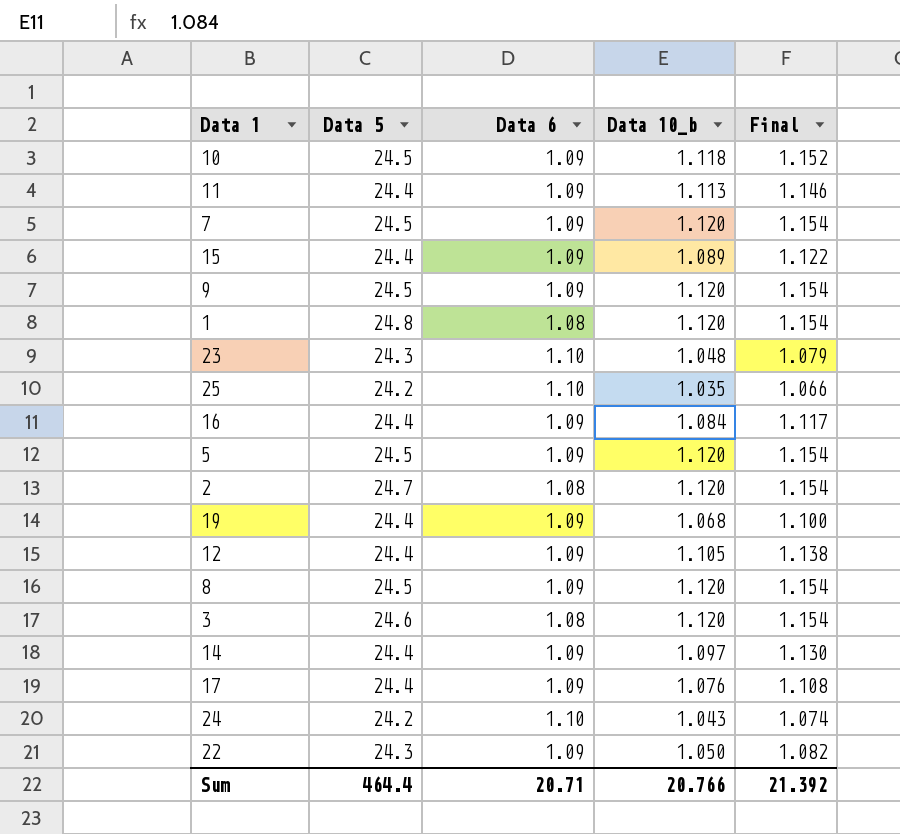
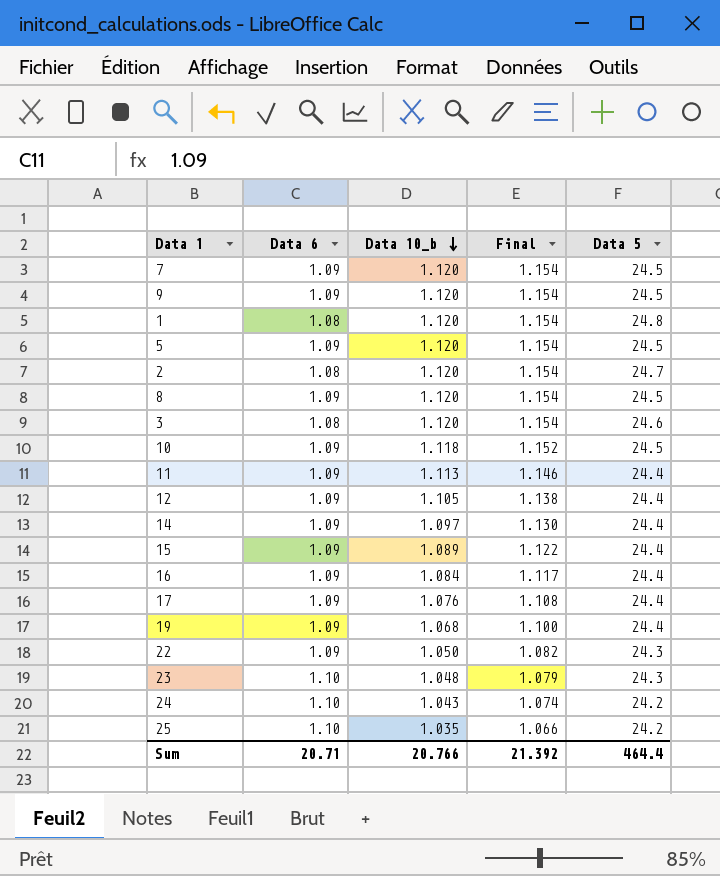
row order: none -> Data 10_b descending
column Data 5 | position: 2 -> 5

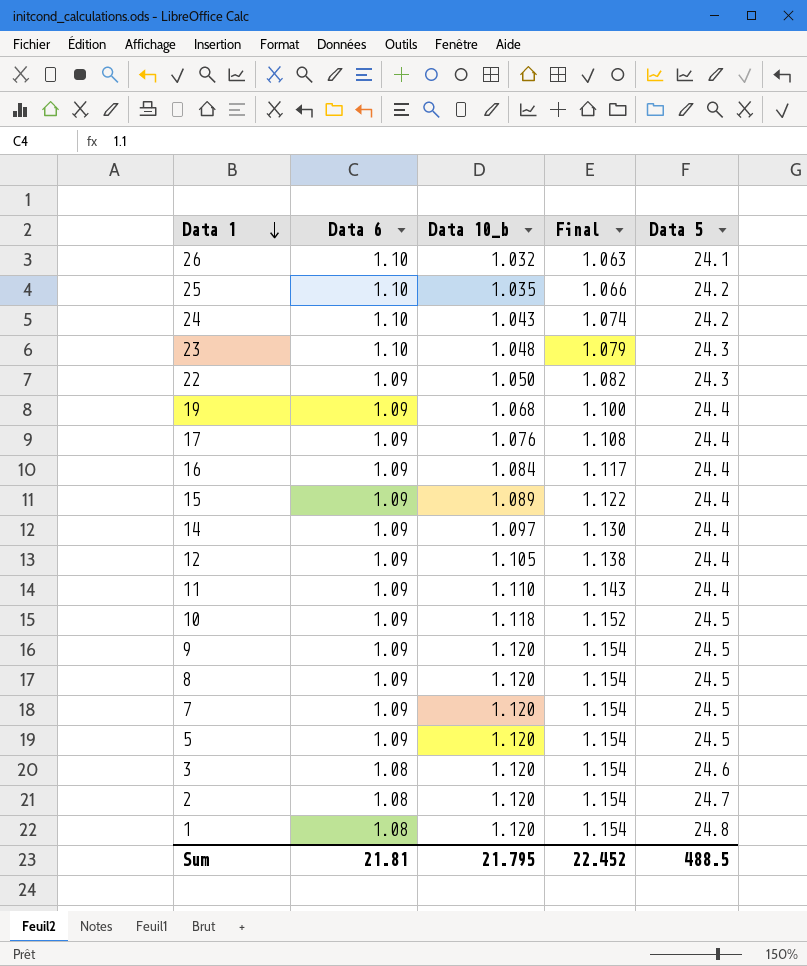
row order: Data 10_b descending -> Data 1 descending
row 26: none -> 1.10 | 1.032 | 1.063 | 24.1
11 | Data 10_b: 1.113 -> 1.110
11 | Final: 1.146 -> 1.143
Sum | Data 6: 20.71 -> 21.81
Sum | Data 10_b: 20.766 -> 21.795
Sum | Final: 21.392 -> 22.452
Sum | Data 5: 464.4 -> 488.5

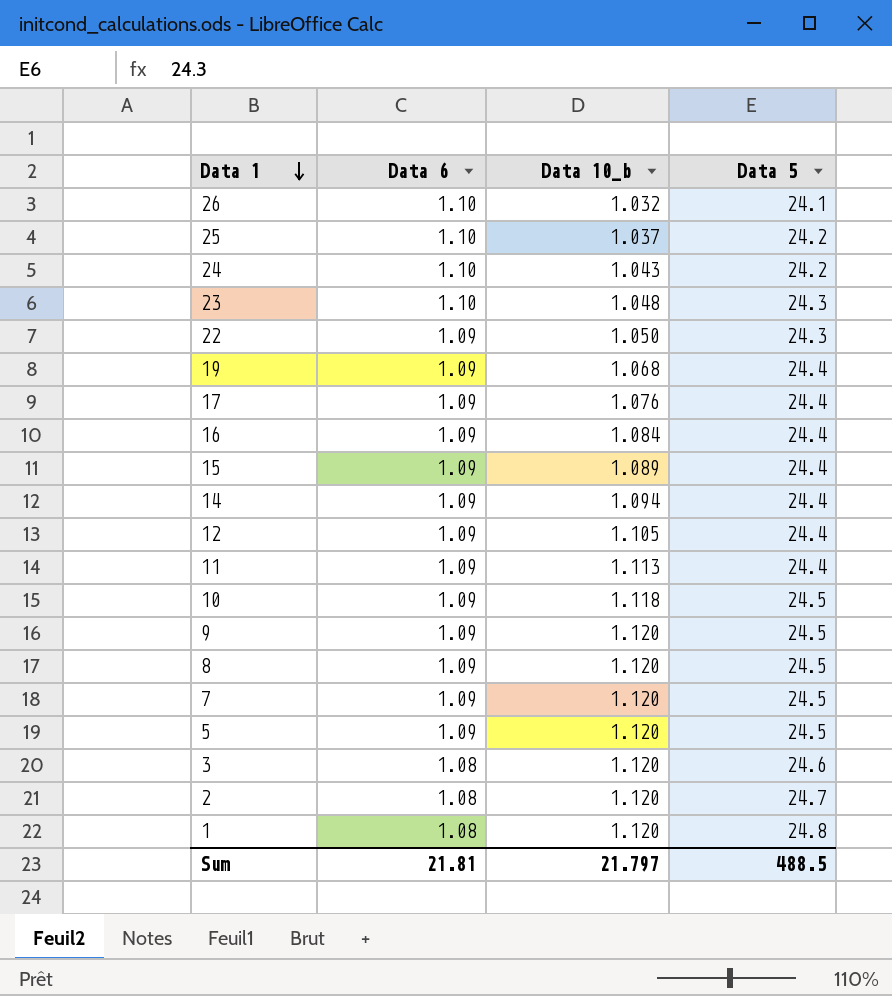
column Final | formula: [Data 10_b] * 1.03 -> none
25 | Data 10_b: 1.035 -> 1.037
14 | Data 10_b: 1.097 -> 1.094
11 | Data 10_b: 1.110 -> 1.113
Sum | Data 10_b: 21.795 -> 21.797

